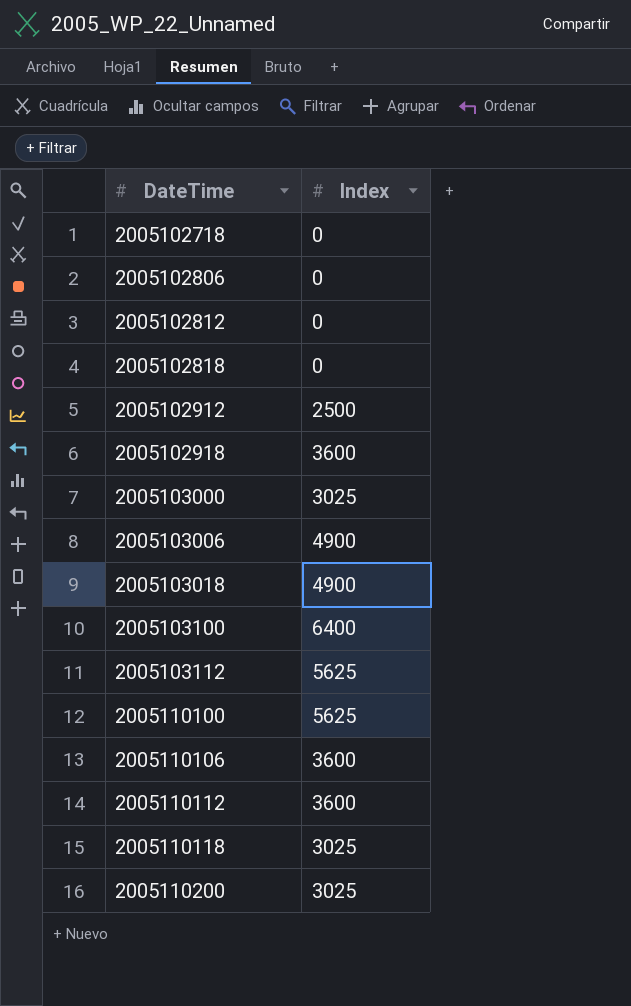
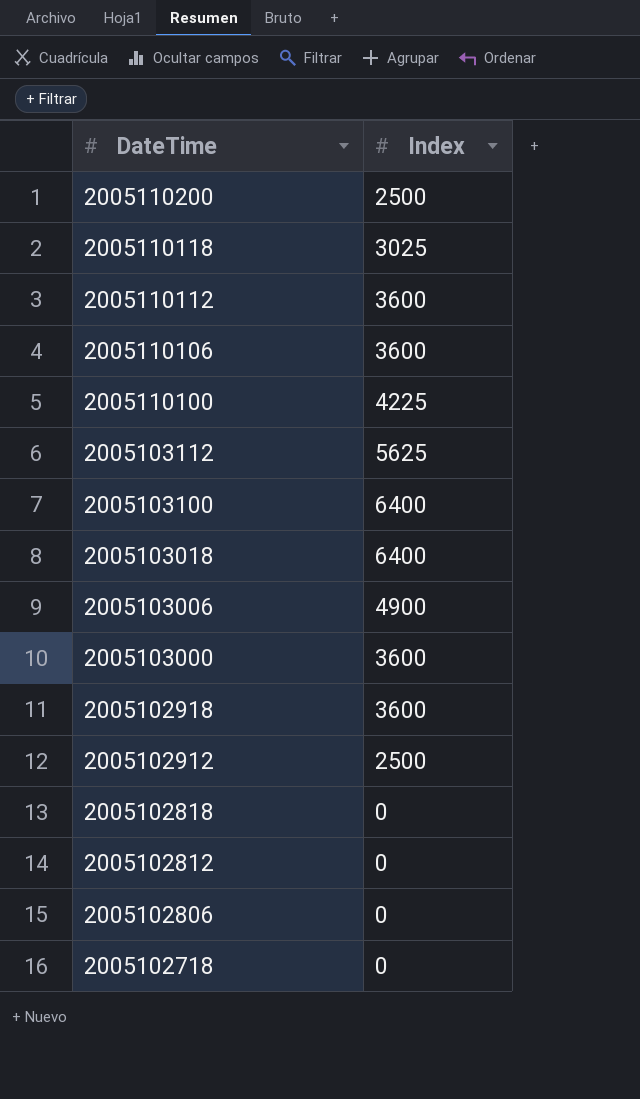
row order: DateTime ascending -> DateTime descending
2005110200 | Index: 3025 -> 2500
2005110100 | Index: 5625 -> 4225
2005103018 | Index: 4900 -> 6400
2005103000 | Index: 3025 -> 3600

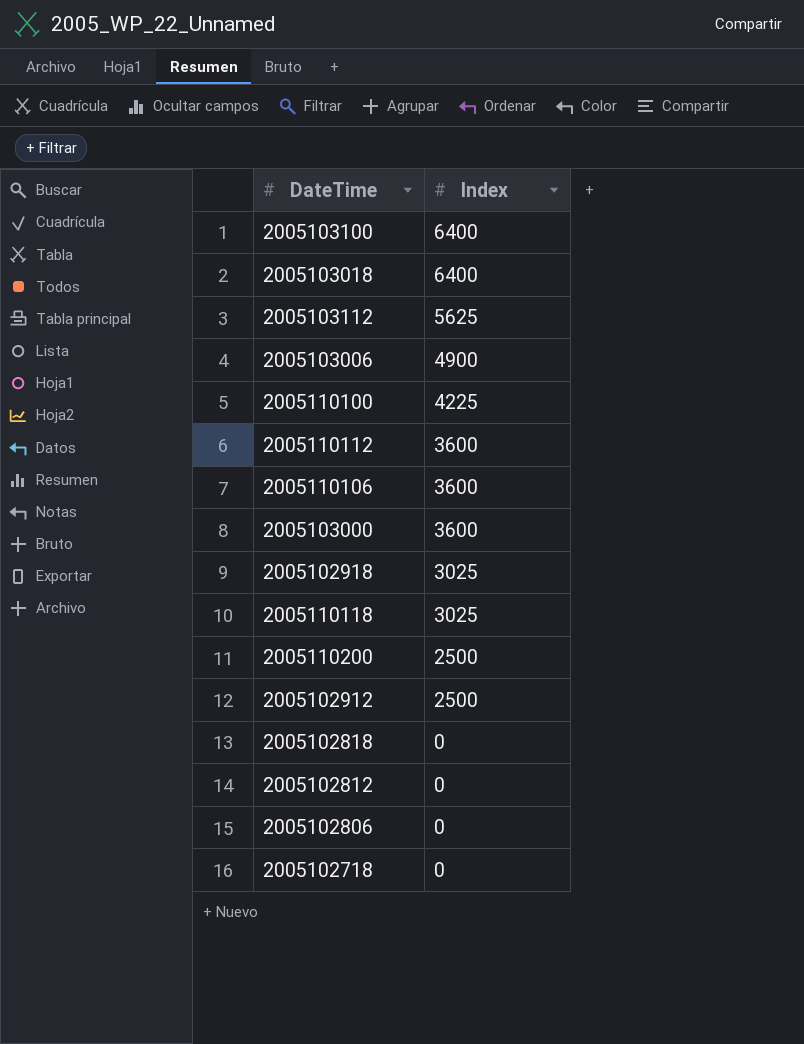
row order: DateTime descending -> Index descending
2005102918 | Index: 3600 -> 3025

